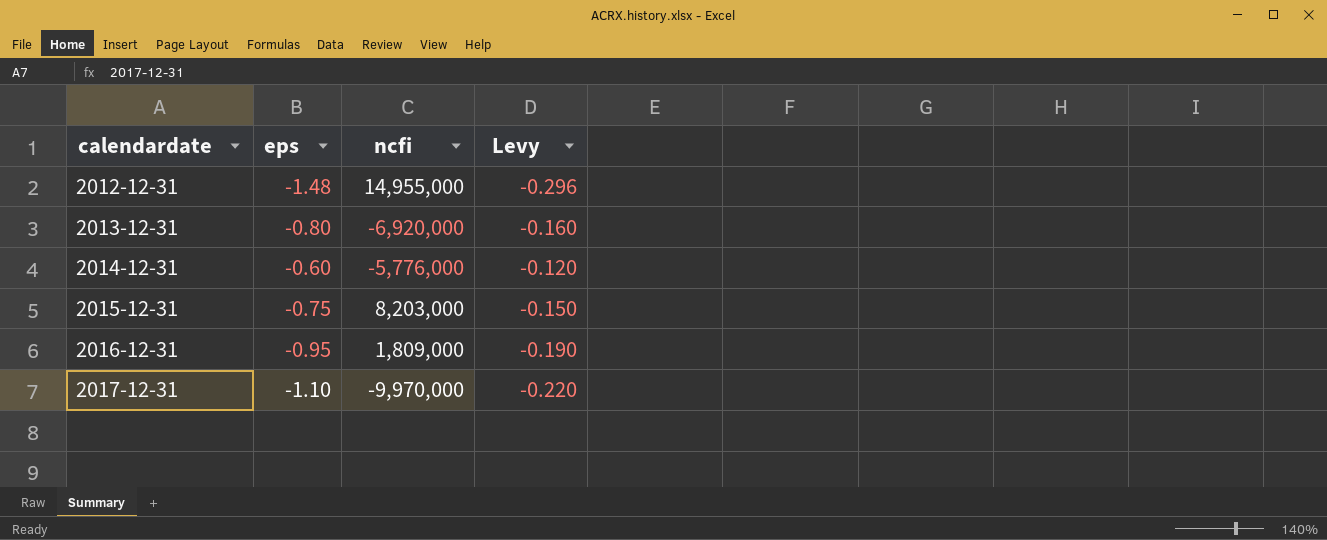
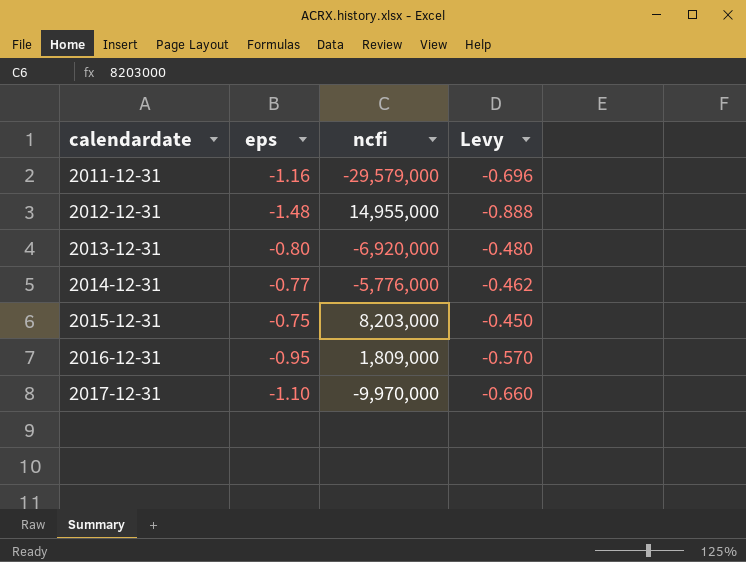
column Levy | formula: [eps] * 0.2 -> [eps] * 0.6
row 2011-12-31: none -> -1.16 | -29,579,000 | -0.696
2014-12-31 | eps: -0.60 -> -0.77

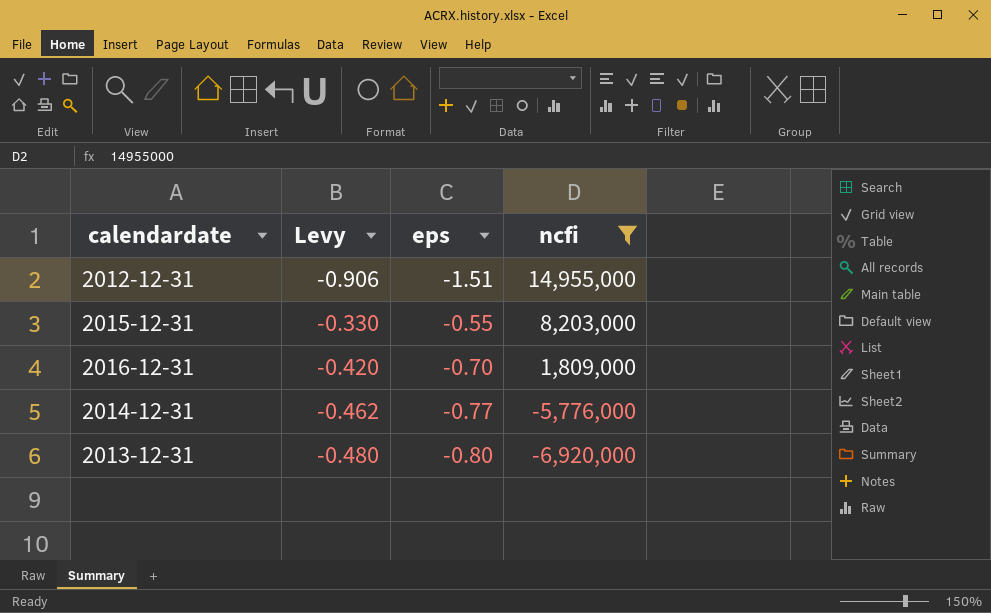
filter: none -> ncfi >= -6,920,000
row order: calendardate ascending -> ncfi descending
column Levy | position: 4 -> 2
2012-12-31 | Levy: -0.888 -> -0.906
2012-12-31 | eps: -1.48 -> -1.51
2015-12-31 | Levy: -0.450 -> -0.330
2015-12-31 | eps: -0.75 -> -0.55
2016-12-31 | Levy: -0.570 -> -0.420
2016-12-31 | eps: -0.95 -> -0.70

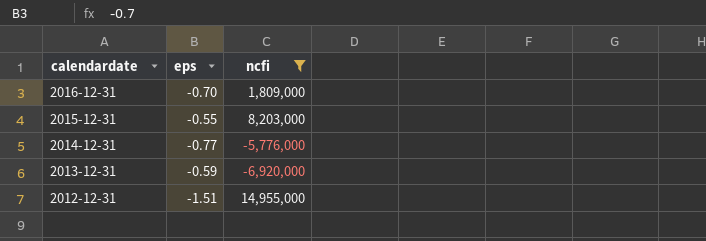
row order: ncfi descending -> calendardate descending
column Levy | formula: [eps] * 0.6 -> none
2013-12-31 | eps: -0.80 -> -0.59

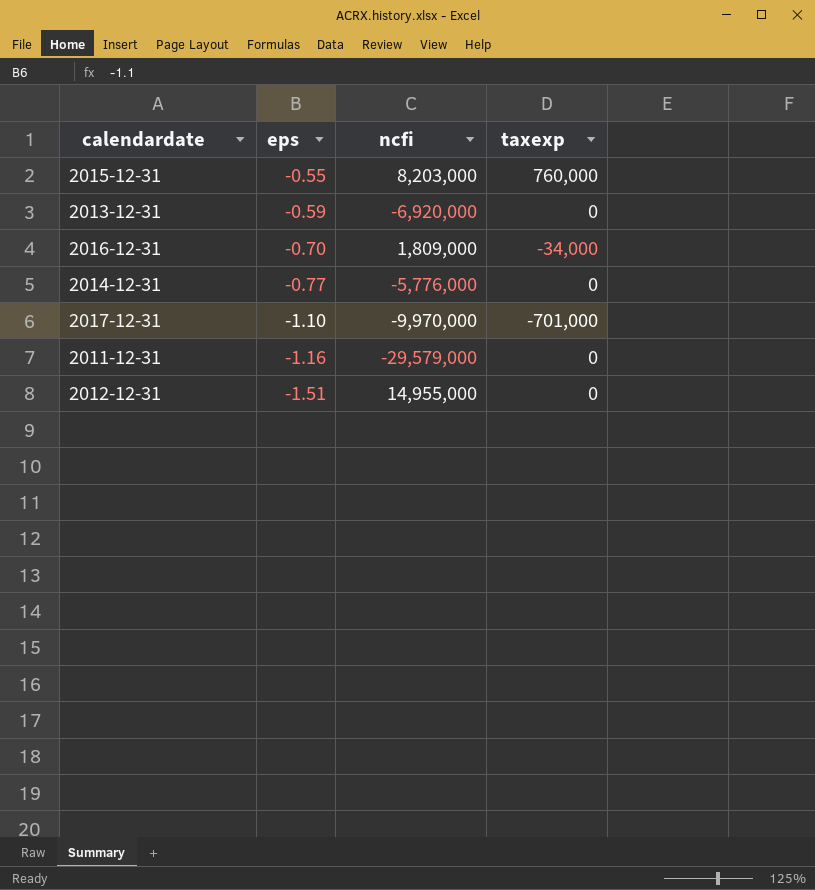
filter: ncfi >= -6,920,000 -> none
row order: calendardate descending -> eps descending
column taxexp | position: none -> 4

